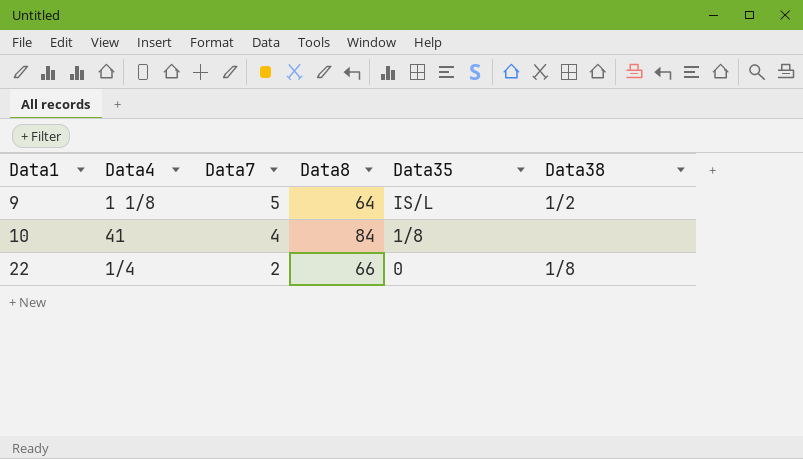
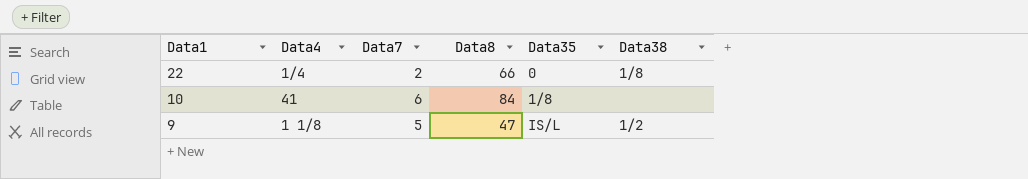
row order: Data1 ascending -> Data1 descending
10 | Data7: 4 -> 6
9 | Data8: 64 -> 47

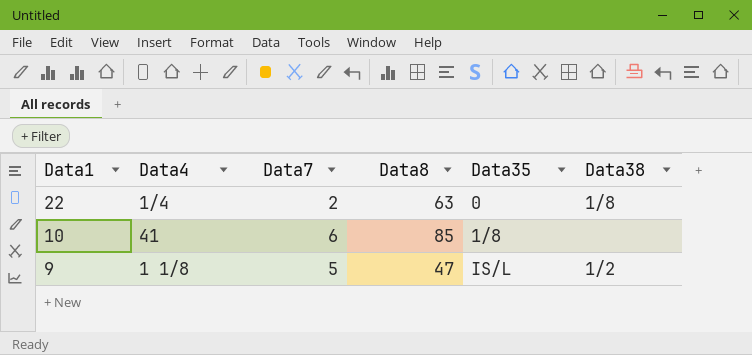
22 | Data8: 66 -> 63
10 | Data8: 84 -> 85

